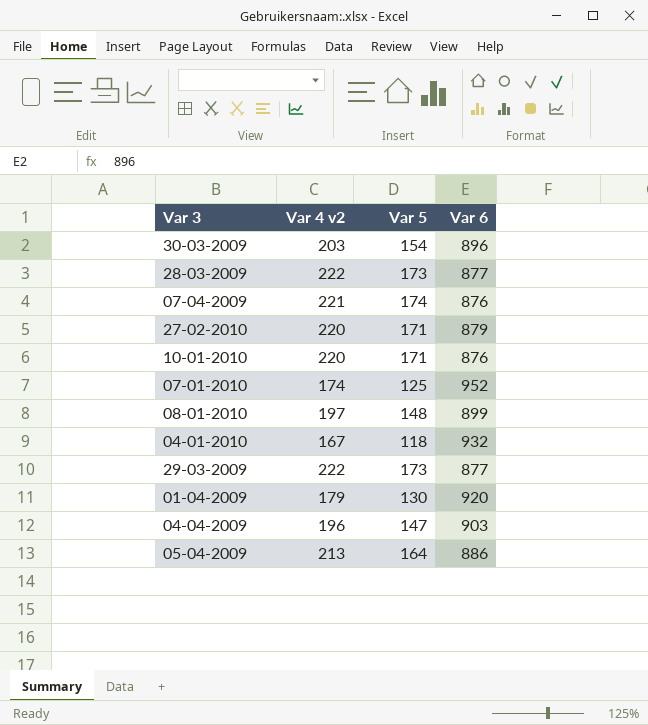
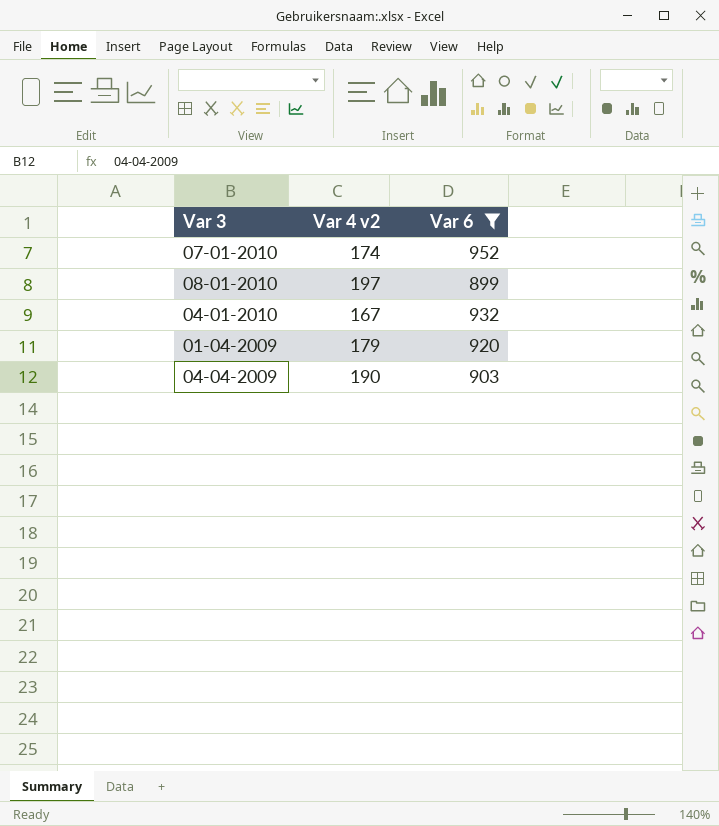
filter: none -> Var 6 >= 899
column Var 5 | position: 3 -> none
04-04-2009 | Var 4 v2: 196 -> 190

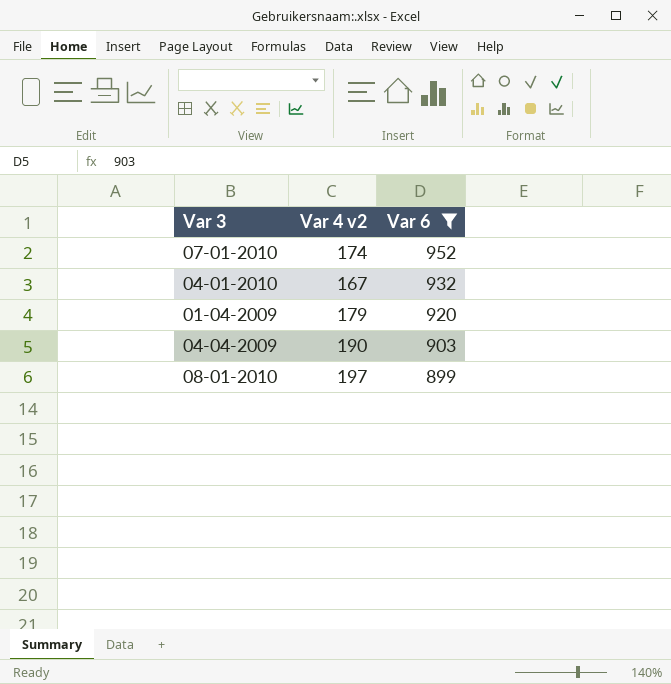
row order: none -> Var 6 descending

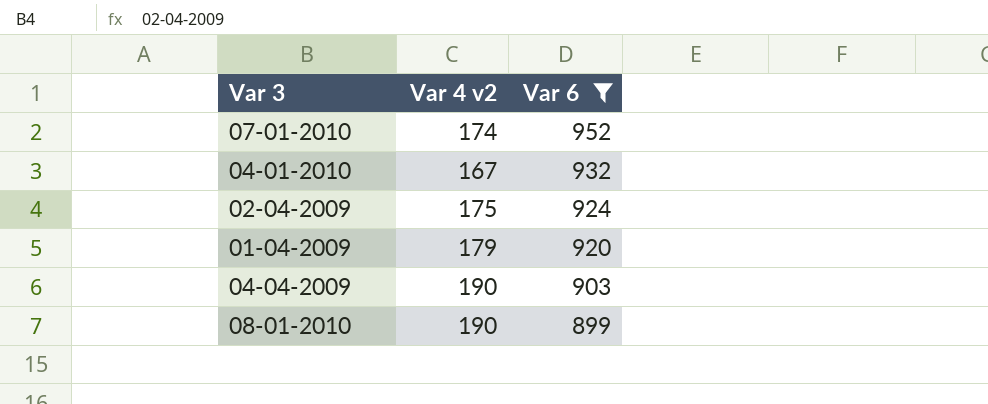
row 02-04-2009: none -> 175 | 924
08-01-2010 | Var 4 v2: 197 -> 190

